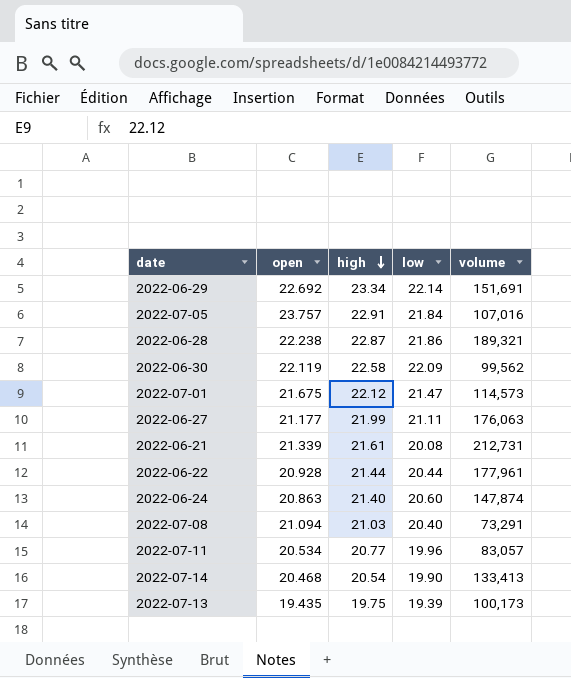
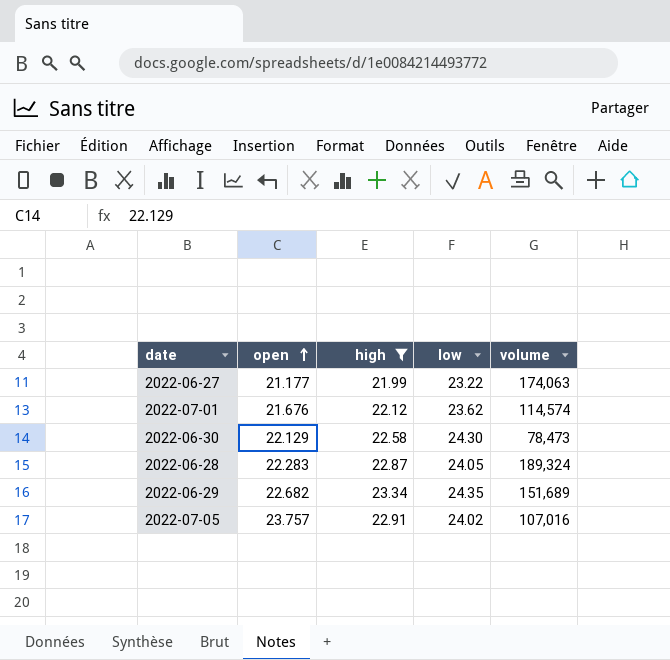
filter: none -> high >= 21.99
row order: high descending -> open ascending
2022-06-27 | low: 21.11 -> 23.22
2022-06-27 | volume: 176,063 -> 174,063
2022-07-01 | open: 21.675 -> 21.676
2022-07-01 | low: 21.47 -> 23.62
2022-07-01 | volume: 114,573 -> 114,574
2022-06-30 | open: 22.119 -> 22.129
2022-06-30 | low: 22.09 -> 24.30
2022-06-30 | volume: 99,562 -> 78,473
2022-06-28 | open: 22.238 -> 22.283
2022-06-28 | low: 21.86 -> 24.05
2022-06-28 | volume: 189,321 -> 189,324
2022-06-29 | open: 22.692 -> 22.682
2022-06-29 | low: 22.14 -> 24.35
2022-06-29 | volume: 151,691 -> 151,689
2022-07-05 | low: 21.84 -> 24.02

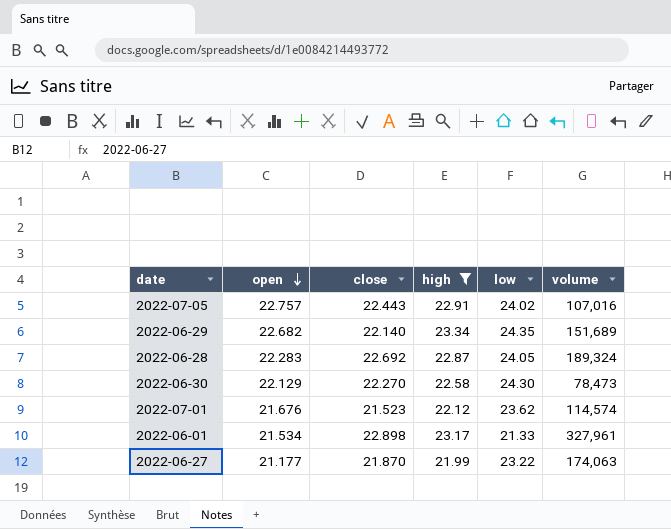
row order: open ascending -> open descending
column close | position: none -> 3
2022-07-05 | open: 23.757 -> 22.757
row 2022-06-01: none -> 21.534 | 22.898 | 23.17 | 21.33 | 327,961

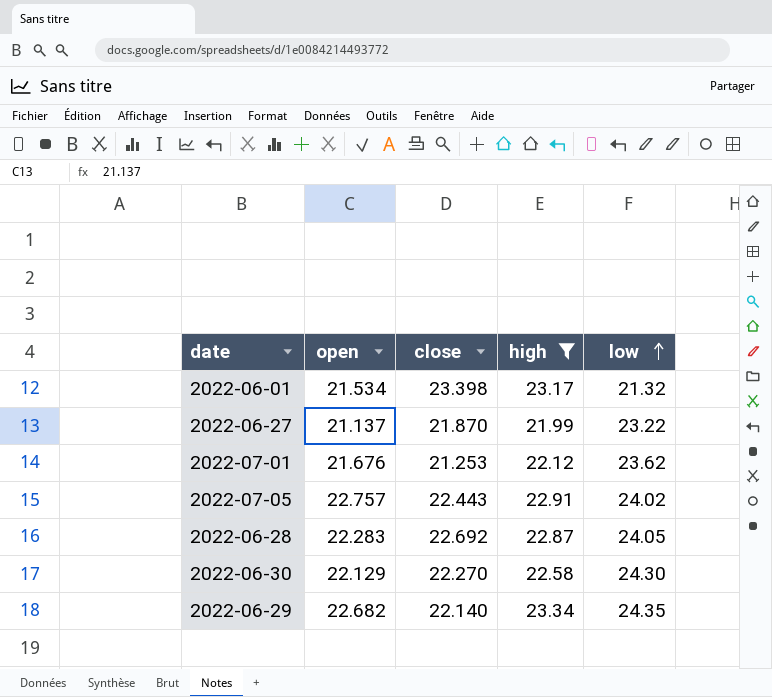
row order: open descending -> low ascending
column volume | position: 6 -> none
2022-06-01 | close: 22.898 -> 23.398
2022-06-01 | low: 21.33 -> 21.32
2022-06-27 | open: 21.177 -> 21.137
2022-07-01 | close: 21.523 -> 21.253

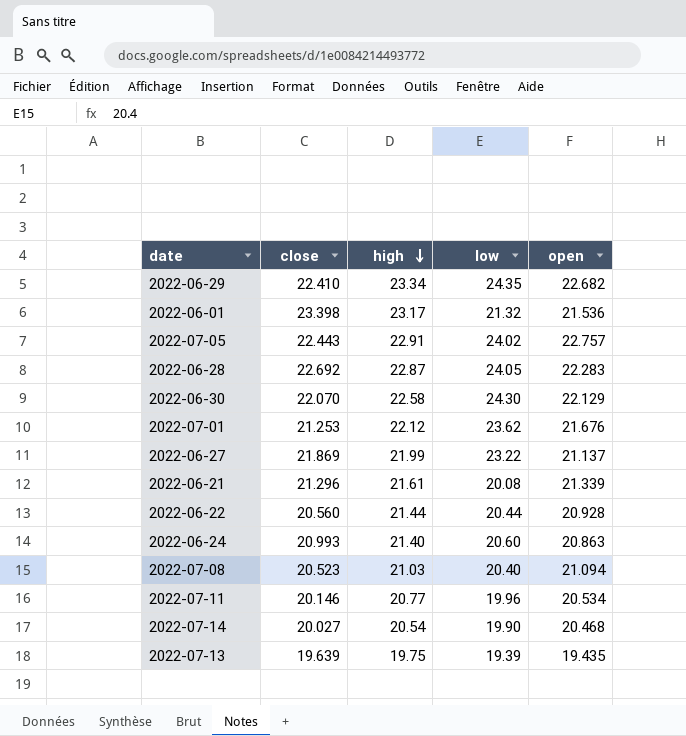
filter: high >= 21.99 -> none
row order: low ascending -> high descending
column open | position: 2 -> 5
2022-06-29 | close: 22.140 -> 22.410
2022-06-01 | open: 21.534 -> 21.536
2022-06-30 | close: 22.270 -> 22.070
2022-06-27 | close: 21.870 -> 21.869

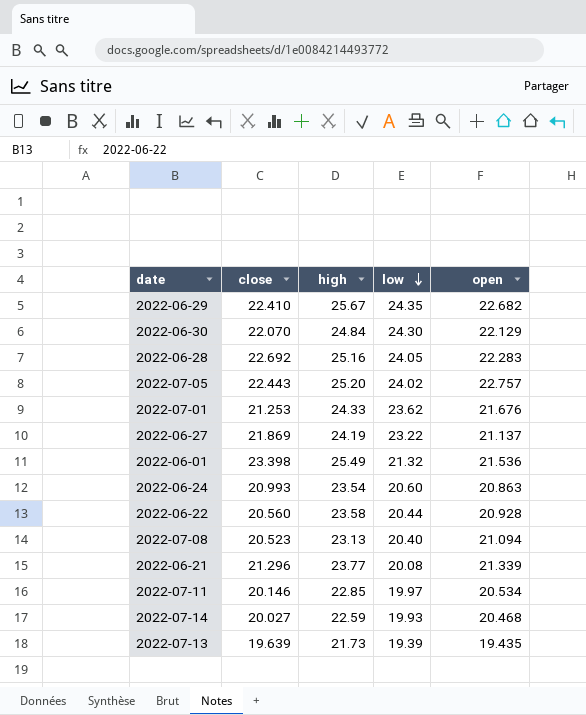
row order: high descending -> low descending
2022-06-29 | high: 23.34 -> 25.67
2022-06-30 | high: 22.58 -> 24.84
2022-06-28 | high: 22.87 -> 25.16
2022-07-05 | high: 22.91 -> 25.20
2022-07-01 | high: 22.12 -> 24.33
2022-06-27 | high: 21.99 -> 24.19
2022-06-01 | high: 23.17 -> 25.49
2022-06-24 | high: 21.40 -> 23.54
2022-06-22 | high: 21.44 -> 23.58
2022-07-08 | high: 21.03 -> 23.13
2022-06-21 | high: 21.61 -> 23.77
2022-07-11 | high: 20.77 -> 22.85
2022-07-11 | low: 19.96 -> 19.97
2022-07-14 | high: 20.54 -> 22.59
2022-07-14 | low: 19.90 -> 19.93
2022-07-13 | high: 19.75 -> 21.73

